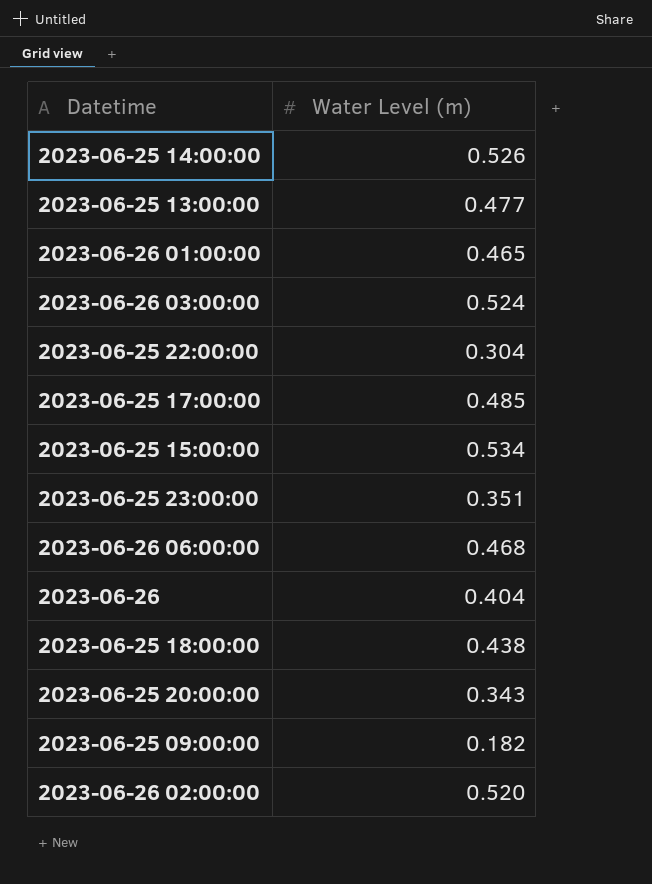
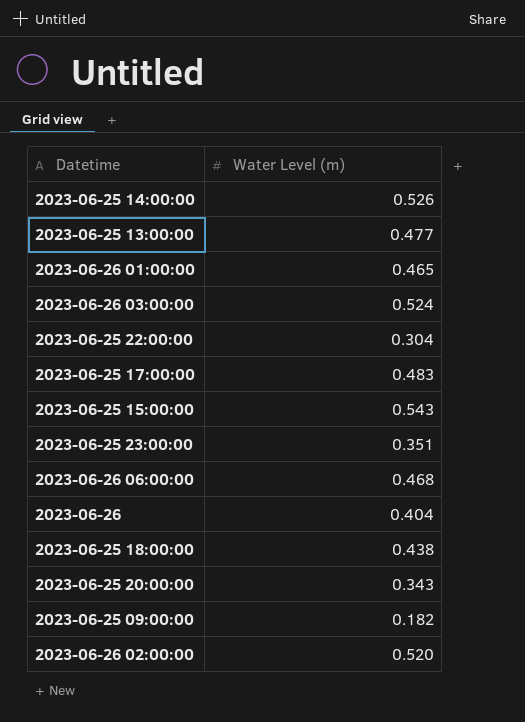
2023-06-25 17:00:00 | Water Level (m): 0.485 -> 0.483
2023-06-25 15:00:00 | Water Level (m): 0.534 -> 0.543

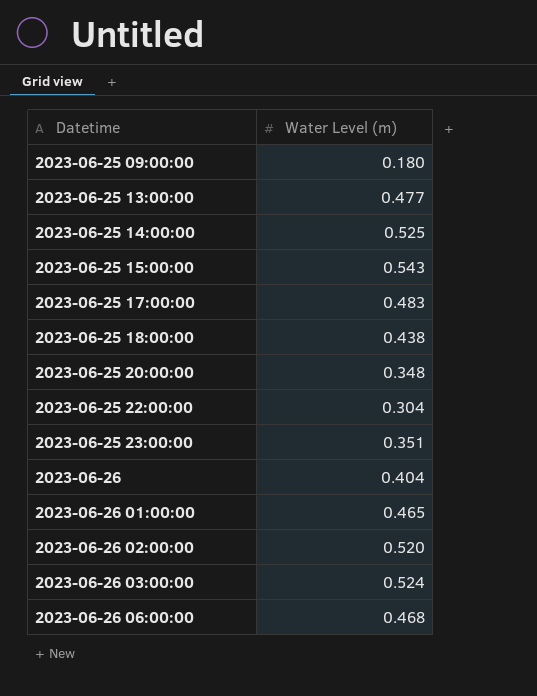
row order: none -> Datetime ascending
2023-06-25 09:00:00 | Water Level (m): 0.182 -> 0.180
2023-06-25 14:00:00 | Water Level (m): 0.526 -> 0.525
2023-06-25 20:00:00 | Water Level (m): 0.343 -> 0.348

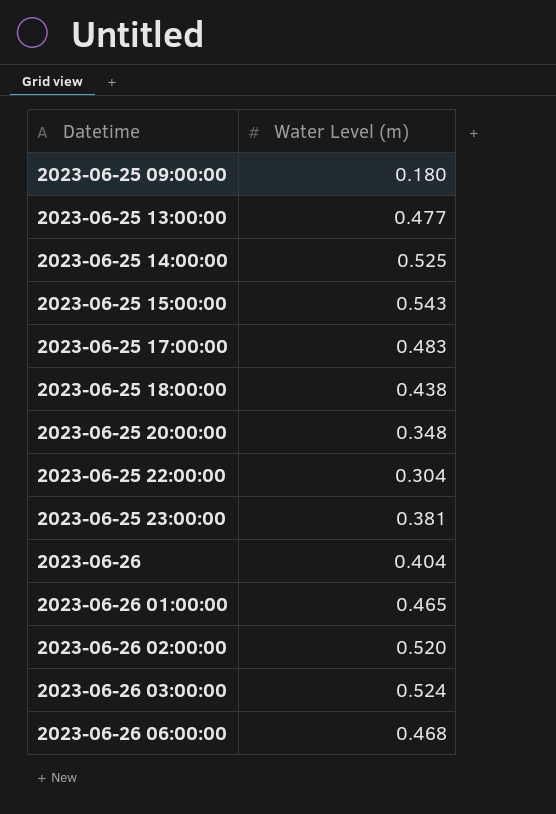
2023-06-25 23:00:00 | Water Level (m): 0.351 -> 0.381

